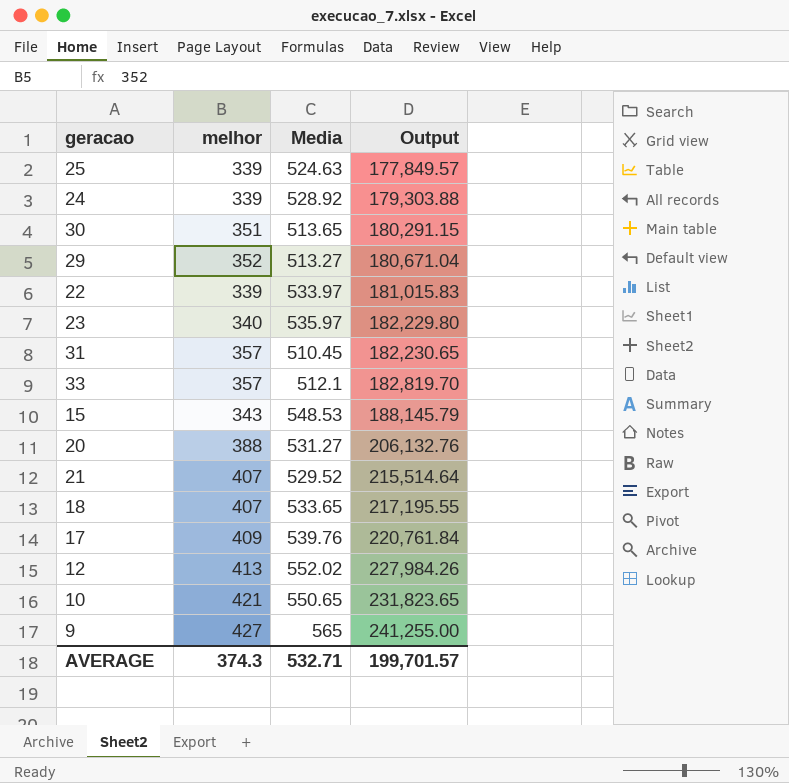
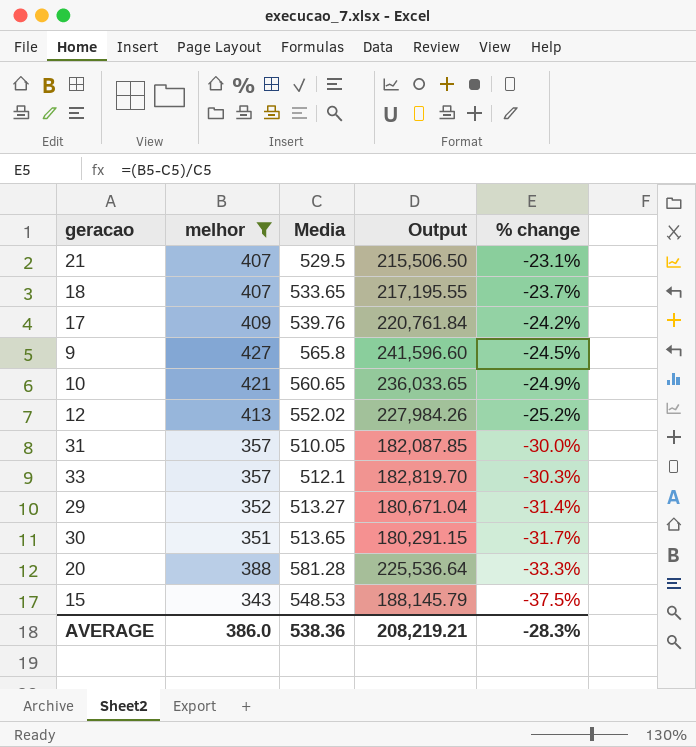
filter: none -> melhor >= 343
row order: Output ascending -> % change descending
column % change | formula: none -> ([melhor] - [Media]) / [Media]
21 | Media: 529.52 -> 529.5
21 | Output: 215,514.64 -> 215,506.50
9 | Media: 565 -> 565.8
9 | Output: 241,255.00 -> 241,596.60
10 | Media: 550.65 -> 560.65
10 | Output: 231,823.65 -> 236,033.65
31 | Media: 510.45 -> 510.05
31 | Output: 182,230.65 -> 182,087.85
20 | Media: 531.27 -> 581.28
20 | Output: 206,132.76 -> 225,536.64
AVERAGE | melhor: 374.3 -> 386.0
AVERAGE | Media: 532.71 -> 538.36
AVERAGE | Output: 199,701.57 -> 208,219.21

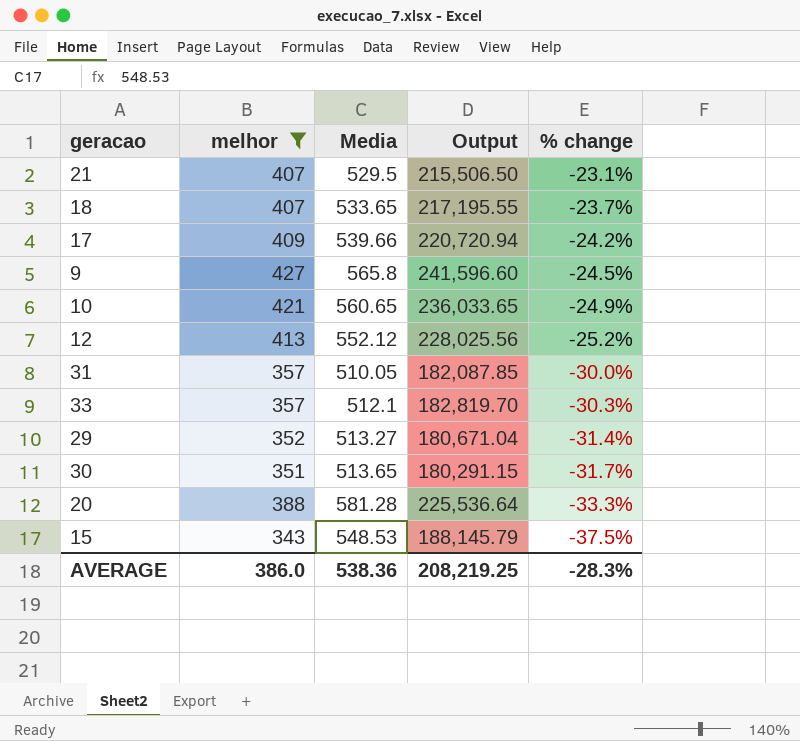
17 | Media: 539.76 -> 539.66
17 | Output: 220,761.84 -> 220,720.94
12 | Media: 552.02 -> 552.12
12 | Output: 227,984.26 -> 228,025.56
AVERAGE | Output: 208,219.21 -> 208,219.25

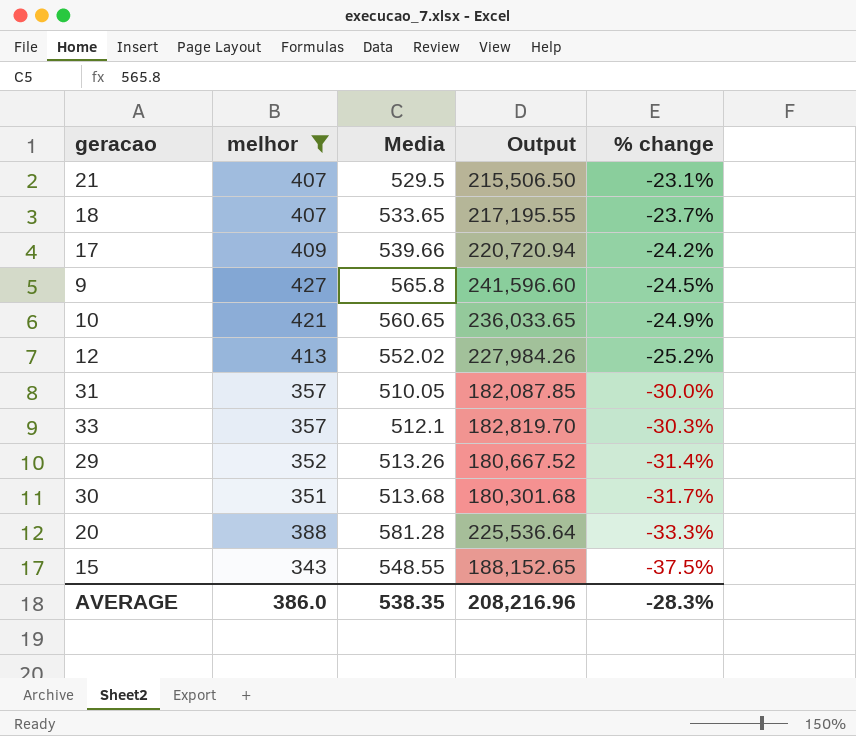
12 | Media: 552.12 -> 552.02
12 | Output: 228,025.56 -> 227,984.26
29 | Media: 513.27 -> 513.26
29 | Output: 180,671.04 -> 180,667.52
30 | Media: 513.65 -> 513.68
30 | Output: 180,291.15 -> 180,301.68
15 | Media: 548.53 -> 548.55
15 | Output: 188,145.79 -> 188,152.65
AVERAGE | Media: 538.36 -> 538.35
AVERAGE | Output: 208,219.25 -> 208,216.96

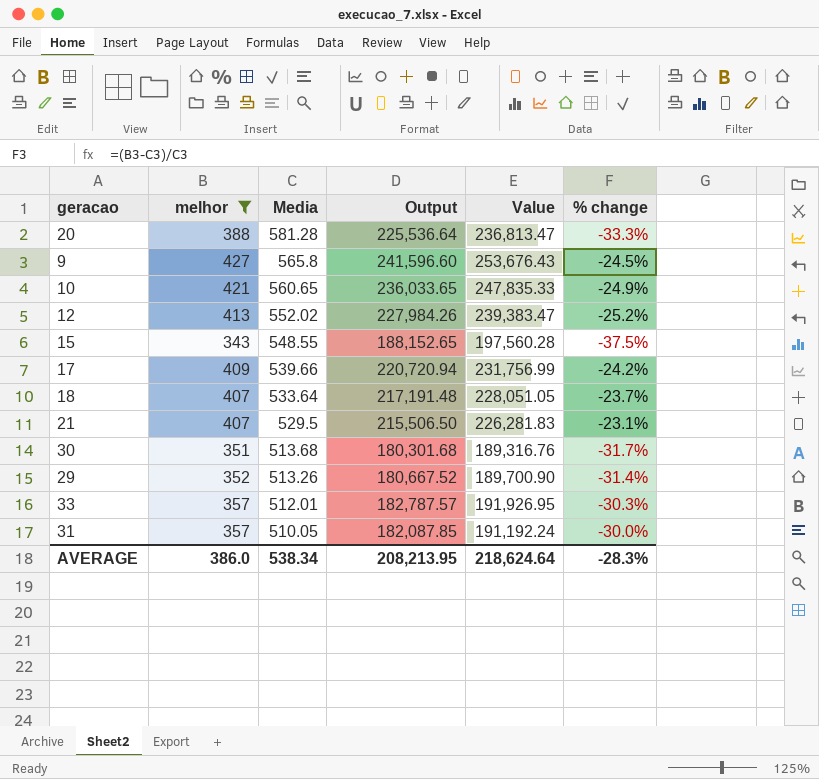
row order: % change descending -> Media descending
column Value | formula: none -> [Output] * 1.05
18 | Media: 533.65 -> 533.64
18 | Output: 217,195.55 -> 217,191.48
33 | Media: 512.1 -> 512.01
33 | Output: 182,819.70 -> 182,787.57
AVERAGE | Media: 538.35 -> 538.34
AVERAGE | Output: 208,216.96 -> 208,213.95

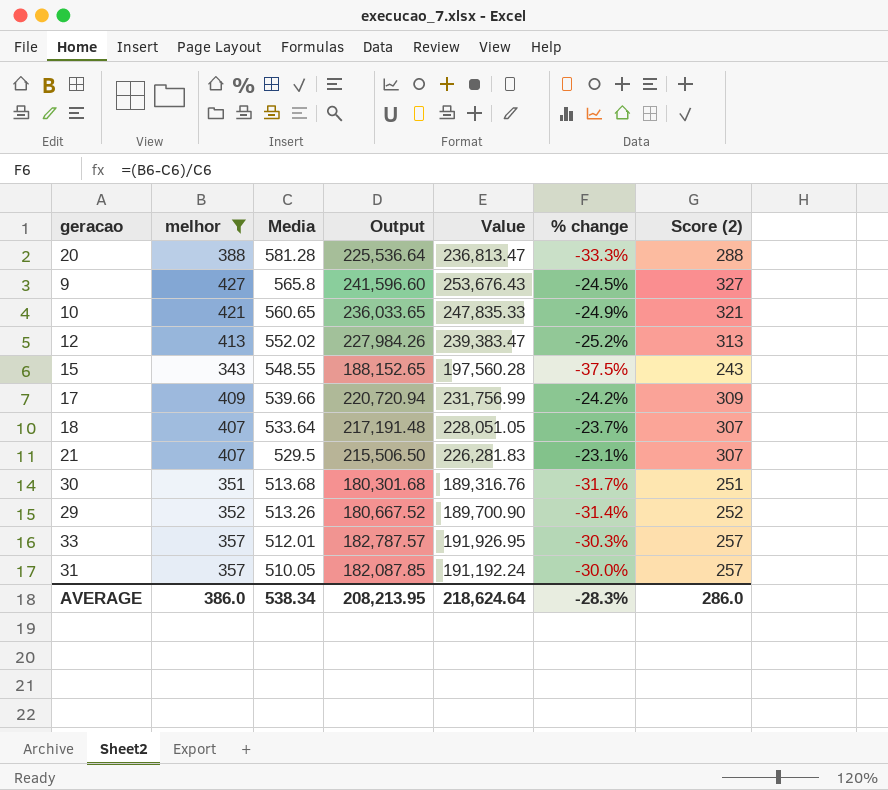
column Score (2) | formula: none -> [melhor] - 100

